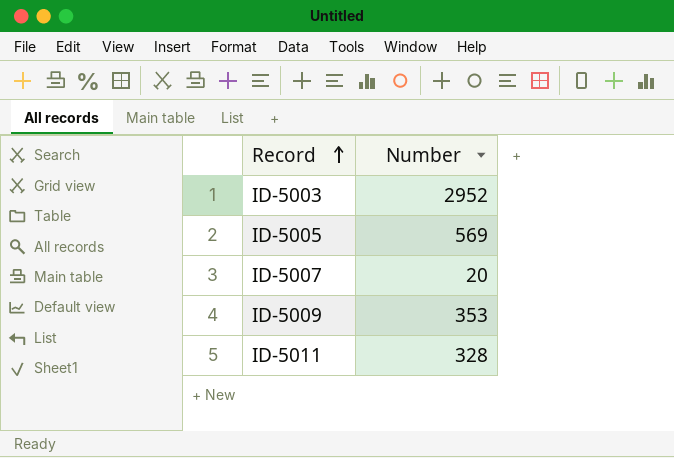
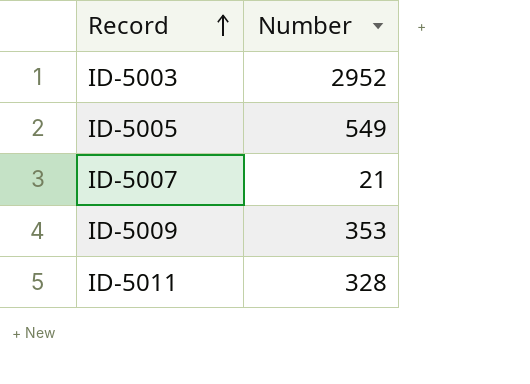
ID-5005 | Number: 569 -> 549
ID-5007 | Number: 20 -> 21

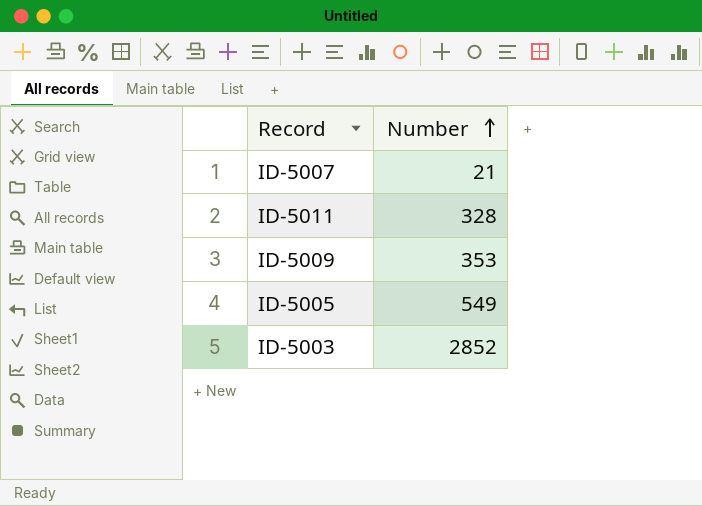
row order: Record ascending -> Number ascending
ID-5003 | Number: 2952 -> 2852

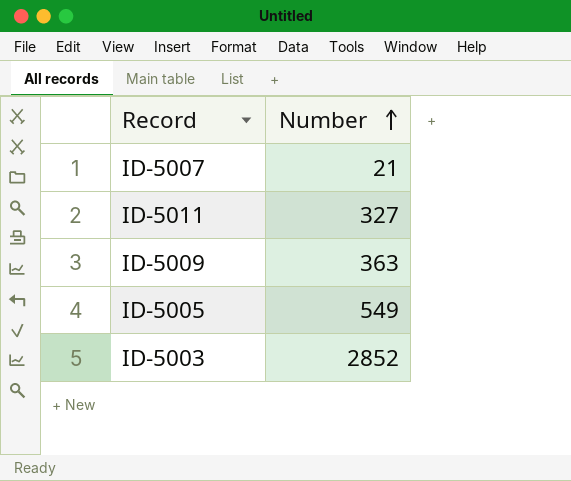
ID-5011 | Number: 328 -> 327
ID-5009 | Number: 353 -> 363

